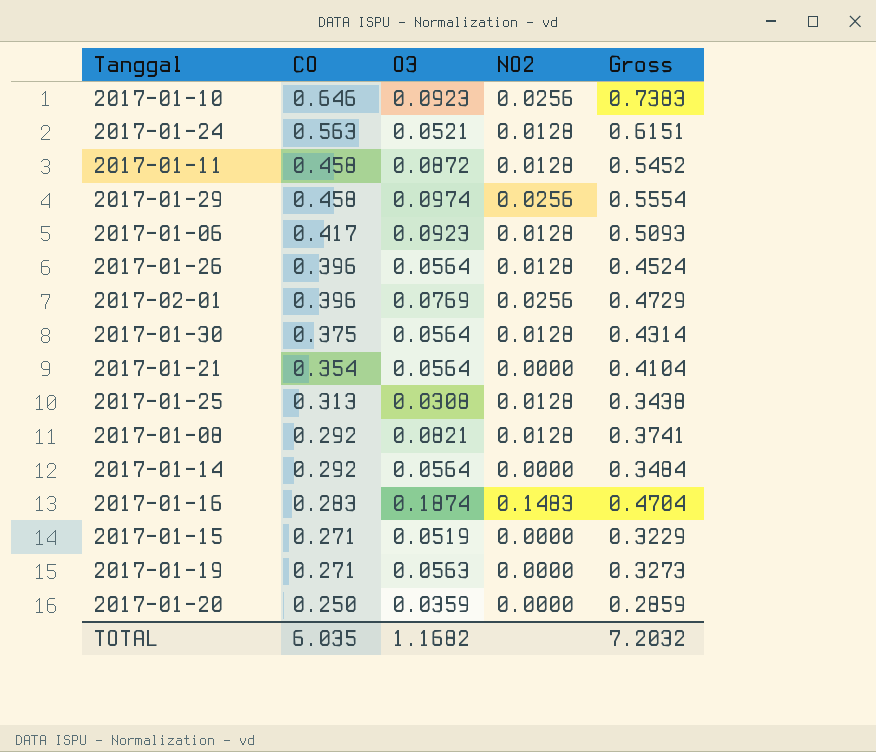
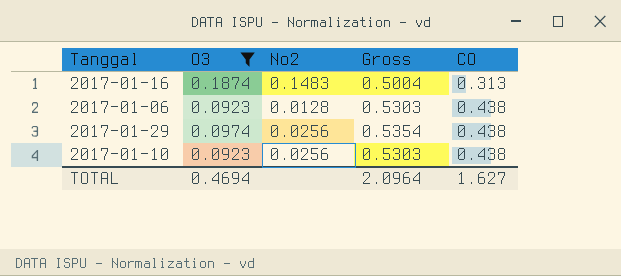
filter: none -> O3 >= 0.0923
row order: CO descending -> CO ascending
column name: NO2 -> No2
column CO | position: 2 -> 5
2017-01-16 | Gross: 0.4704 -> 0.5004
2017-01-16 | CO: 0.283 -> 0.313
2017-01-06 | Gross: 0.5093 -> 0.5303
2017-01-06 | CO: 0.417 -> 0.438
2017-01-29 | Gross: 0.5554 -> 0.5354
2017-01-29 | CO: 0.458 -> 0.438
2017-01-10 | Gross: 0.7383 -> 0.5303
2017-01-10 | CO: 0.646 -> 0.438
TOTAL | O3: 1.1682 -> 0.4694
TOTAL | Gross: 7.2032 -> 2.0964
TOTAL | CO: 6.035 -> 1.627

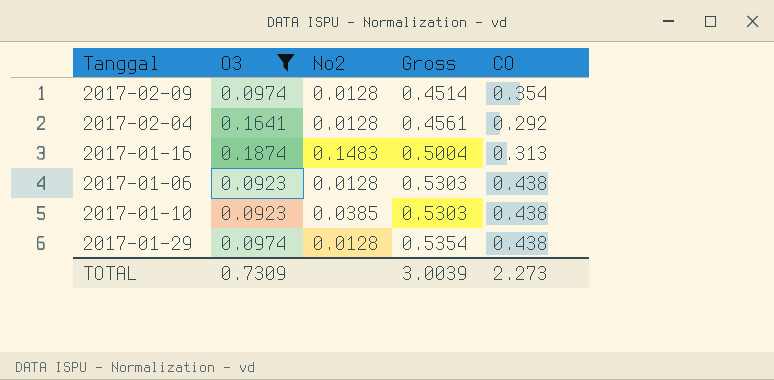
row order: CO ascending -> Gross ascending
row 2017-02-09: none -> 0.0974 | 0.0128 | 0.4514 | 0.354
row 2017-02-04: none -> 0.1641 | 0.0128 | 0.4561 | 0.292
2017-01-10 | No2: 0.0256 -> 0.0385
2017-01-29 | No2: 0.0256 -> 0.0128
TOTAL | O3: 0.4694 -> 0.7309
TOTAL | Gross: 2.0964 -> 3.0039
TOTAL | CO: 1.627 -> 2.273

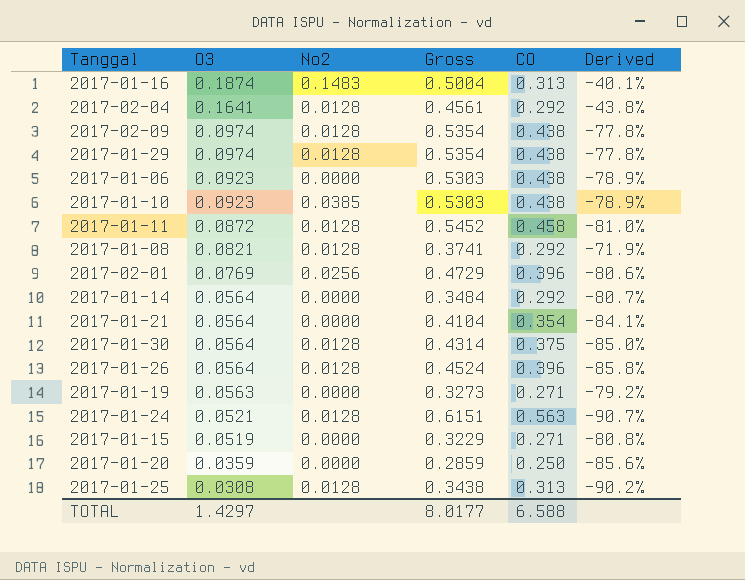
filter: O3 >= 0.0923 -> none
row order: Gross ascending -> O3 descending
column Derived | formula: none -> ([O3] - [CO]) / [CO]
2017-02-09 | Gross: 0.4514 -> 0.5354
2017-02-09 | CO: 0.354 -> 0.438
2017-01-06 | No2: 0.0128 -> 0.0000
TOTAL | O3: 0.7309 -> 1.4297
TOTAL | Gross: 3.0039 -> 8.0177
TOTAL | CO: 2.273 -> 6.588

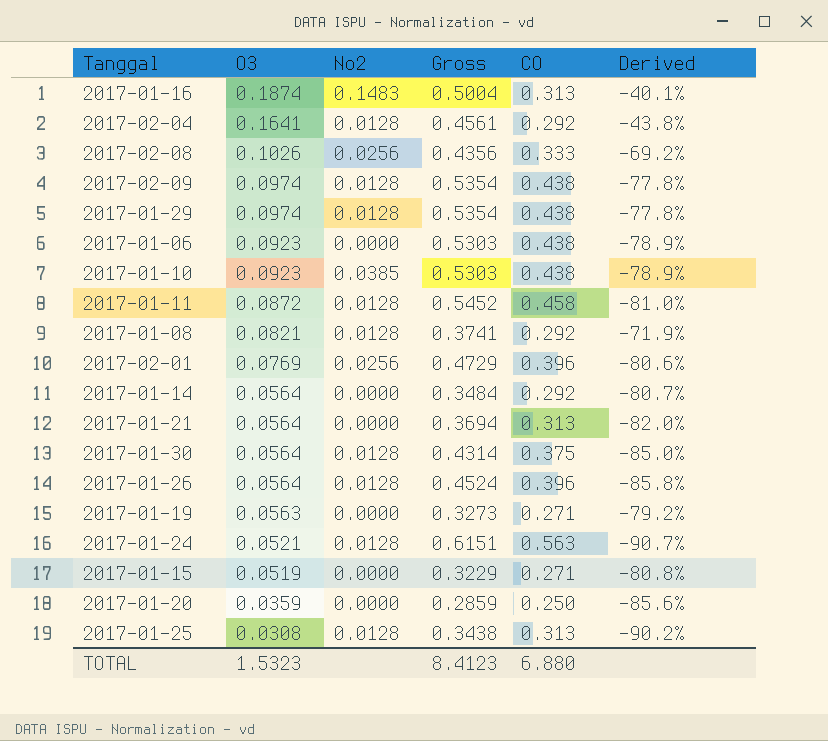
row 2017-02-08: none -> 0.1026 | 0.0256 | 0.4356 | 0.333 | -69.2%
2017-01-21 | Gross: 0.4104 -> 0.3694
2017-01-21 | CO: 0.354 -> 0.313
2017-01-21 | Derived: -84.1% -> -82.0%
TOTAL | O3: 1.4297 -> 1.5323
TOTAL | Gross: 8.0177 -> 8.4123
TOTAL | CO: 6.588 -> 6.880

